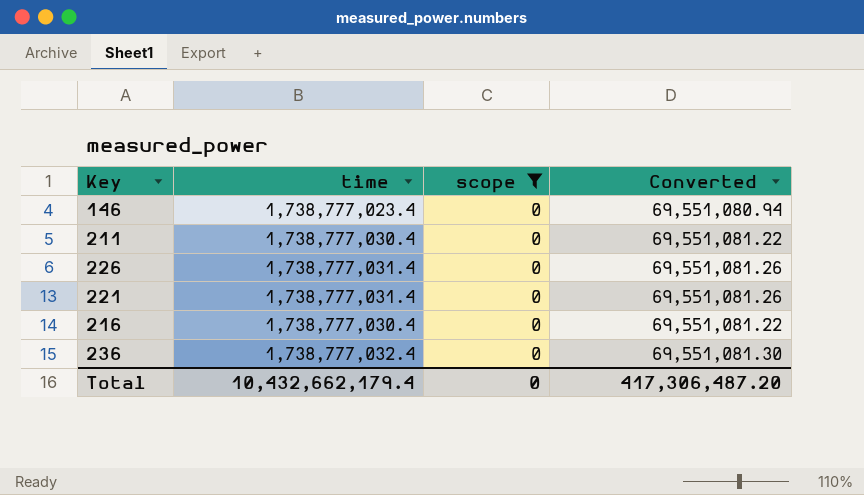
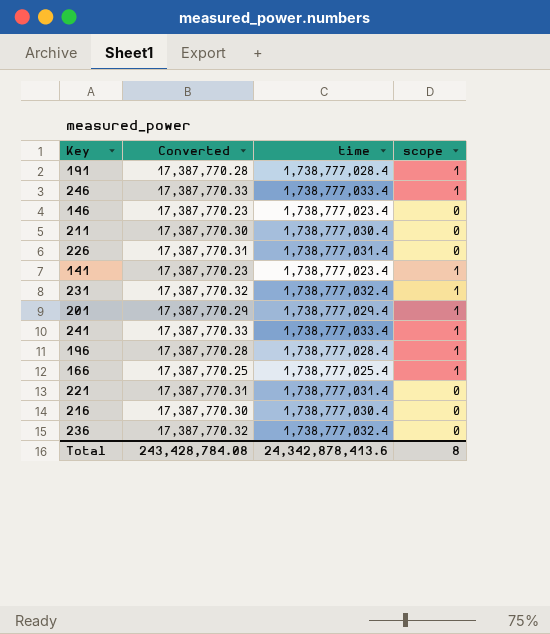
filter: scope = 0 -> none
column Converted | formula: [time] * 0.04 -> [time] * 0.01
column Converted | position: 4 -> 2
Total | Converted: 417,306,487.20 -> 243,428,784.08
Total | time: 10,432,662,179.4 -> 24,342,878,413.6
Total | scope: 0 -> 8

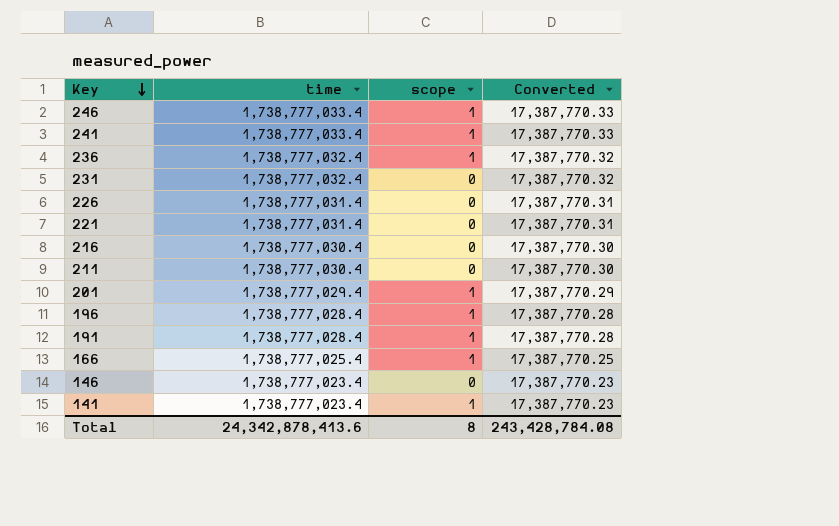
row order: none -> Key descending
column Converted | position: 2 -> 4
236 | scope: 0 -> 1
231 | scope: 1 -> 0

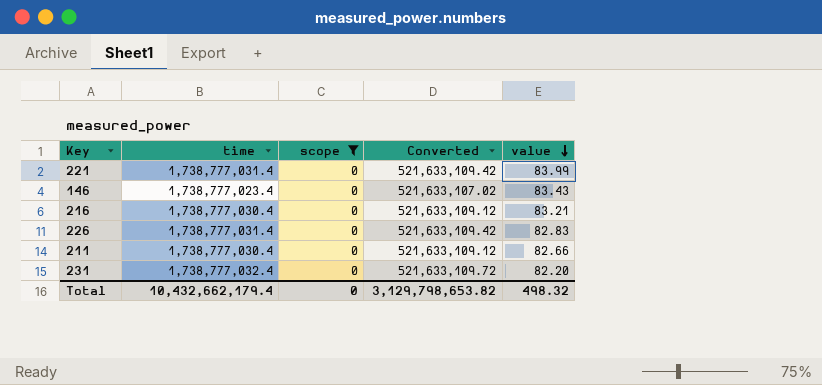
filter: none -> scope = 0
row order: Key descending -> value descending
column Converted | formula: [time] * 0.01 -> [time] * 0.3
column value | position: none -> 5
Total | time: 24,342,878,413.6 -> 10,432,662,179.4
Total | scope: 8 -> 0
Total | Converted: 243,428,784.08 -> 3,129,798,653.82

